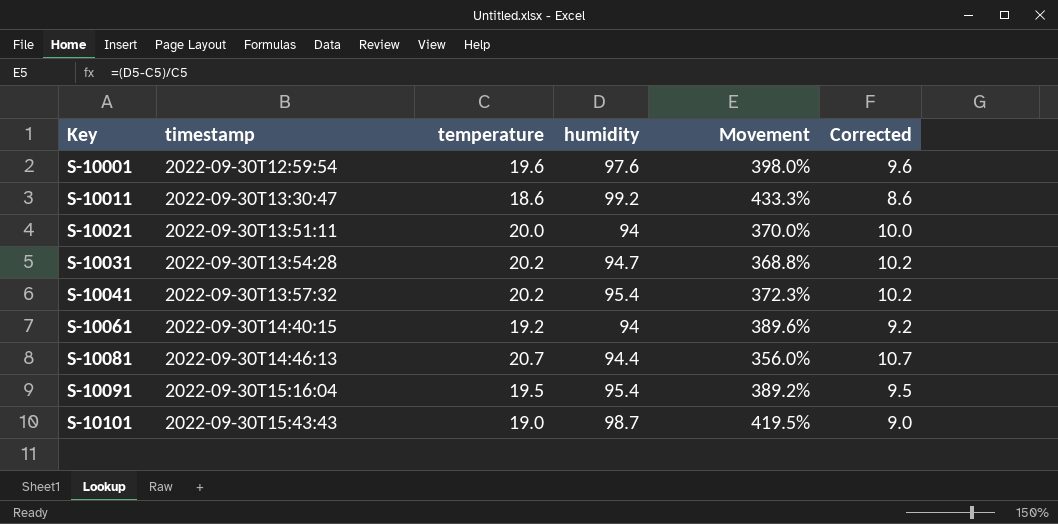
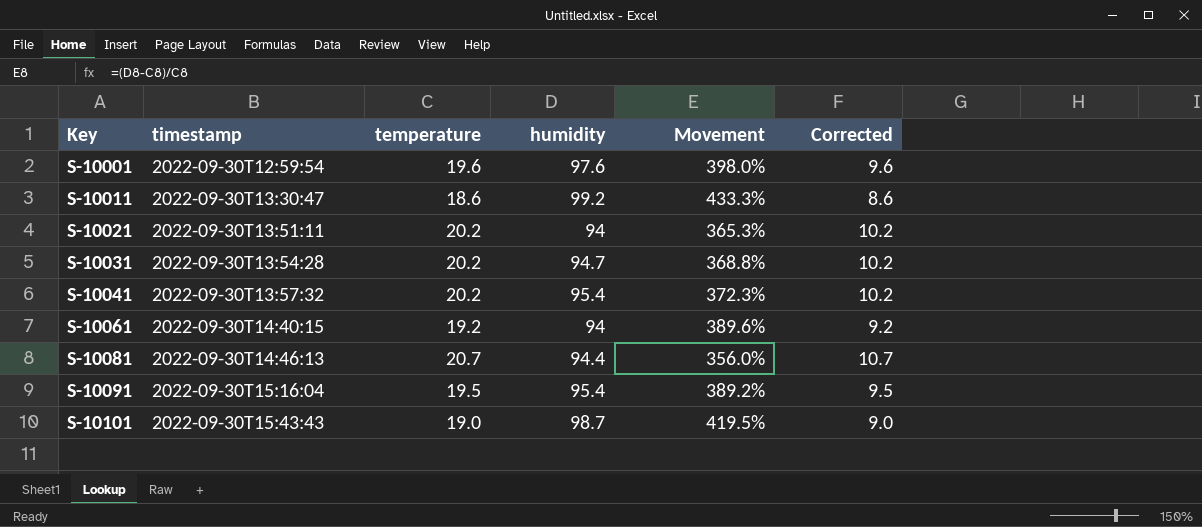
S-10021 | temperature: 20.0 -> 20.2
S-10021 | Movement: 370.0% -> 365.3%
S-10021 | Corrected: 10.0 -> 10.2

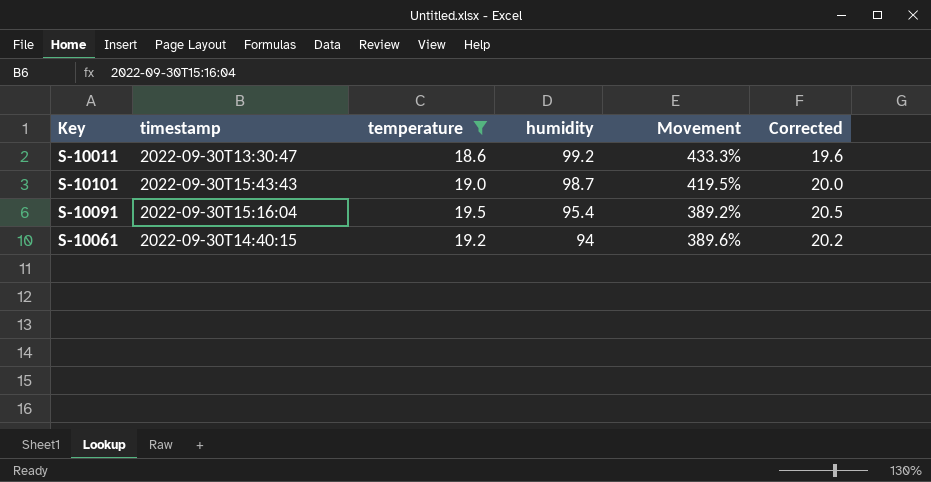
filter: none -> temperature <= 19.5
row order: Key ascending -> humidity descending
column Corrected | formula: [temperature] - 10 -> [temperature] + 1

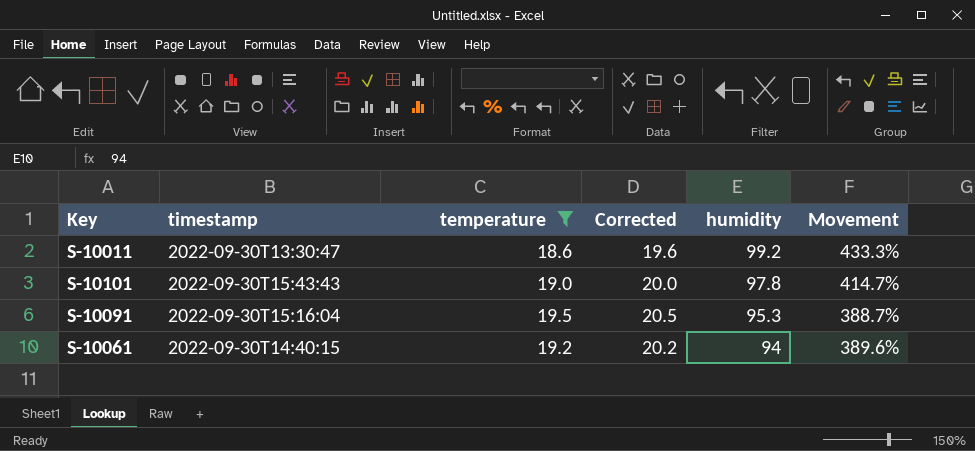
column Corrected | position: 6 -> 4
S-10101 | humidity: 98.7 -> 97.8
S-10101 | Movement: 419.5% -> 414.7%
S-10091 | humidity: 95.4 -> 95.3
S-10091 | Movement: 389.2% -> 388.7%

